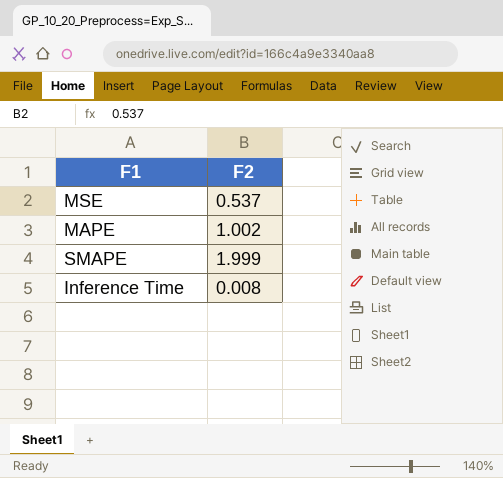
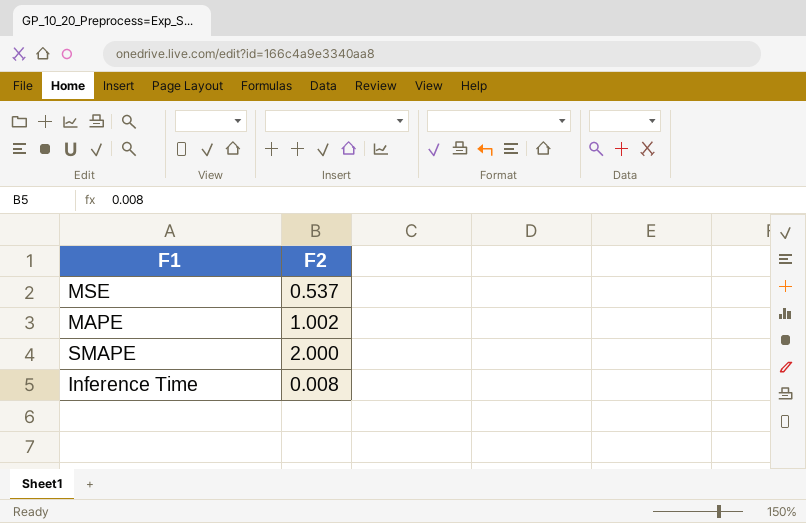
SMAPE | F2: 1.999 -> 2.000

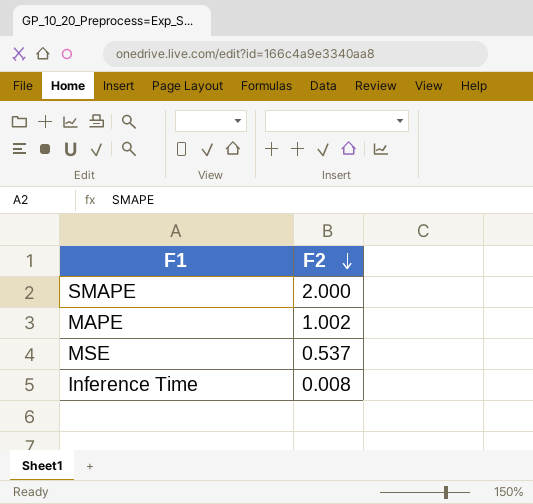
row order: none -> F2 descending

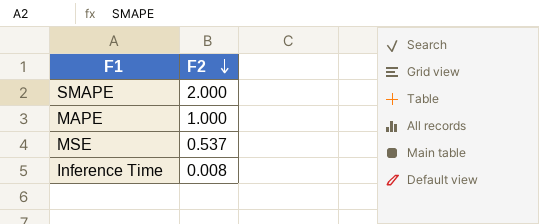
MAPE | F2: 1.002 -> 1.000

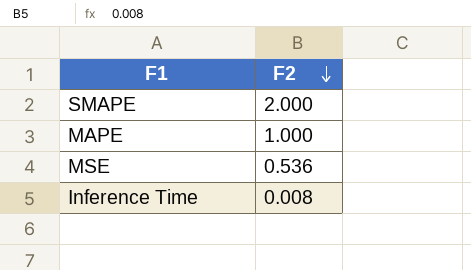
MSE | F2: 0.537 -> 0.536

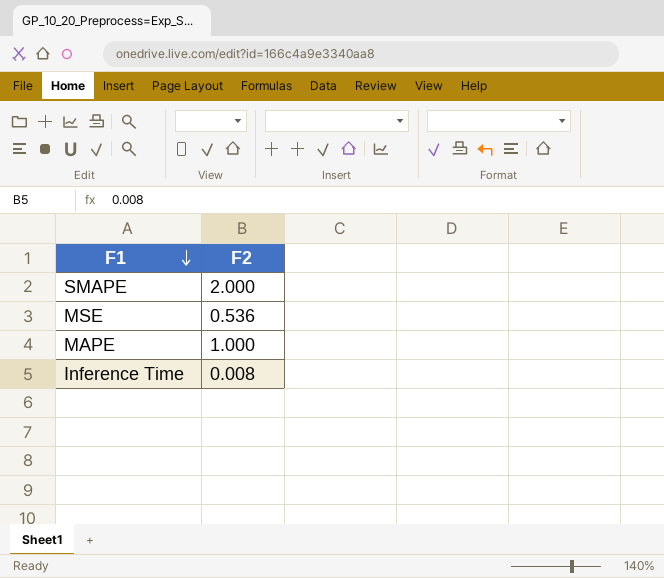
row order: F2 descending -> F1 descending

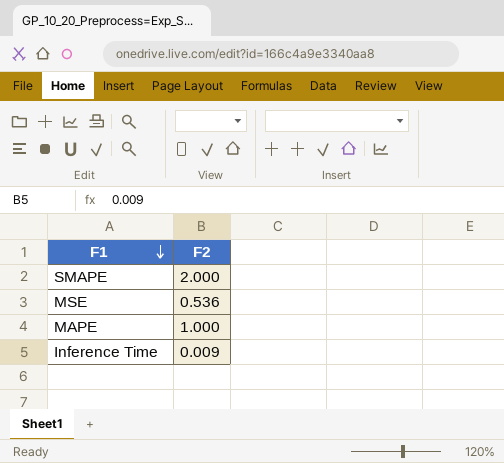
Inference Time | F2: 0.008 -> 0.009

